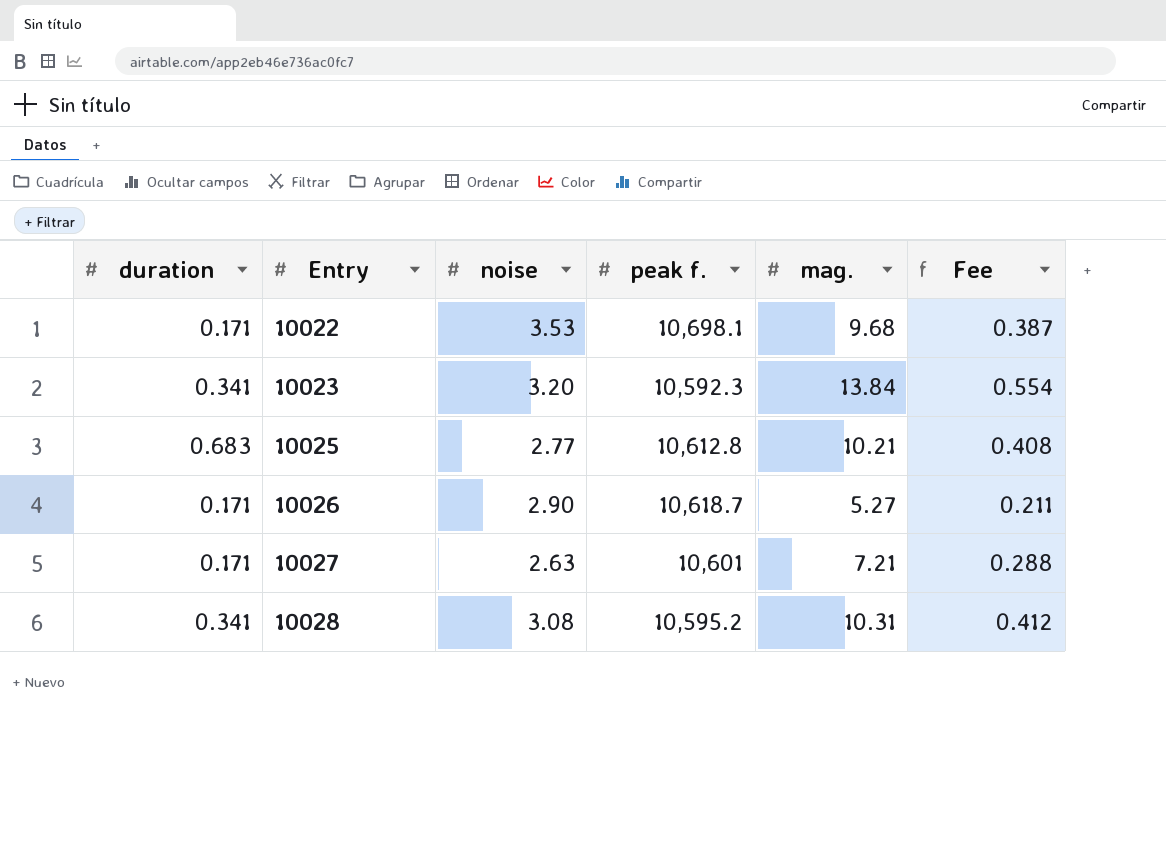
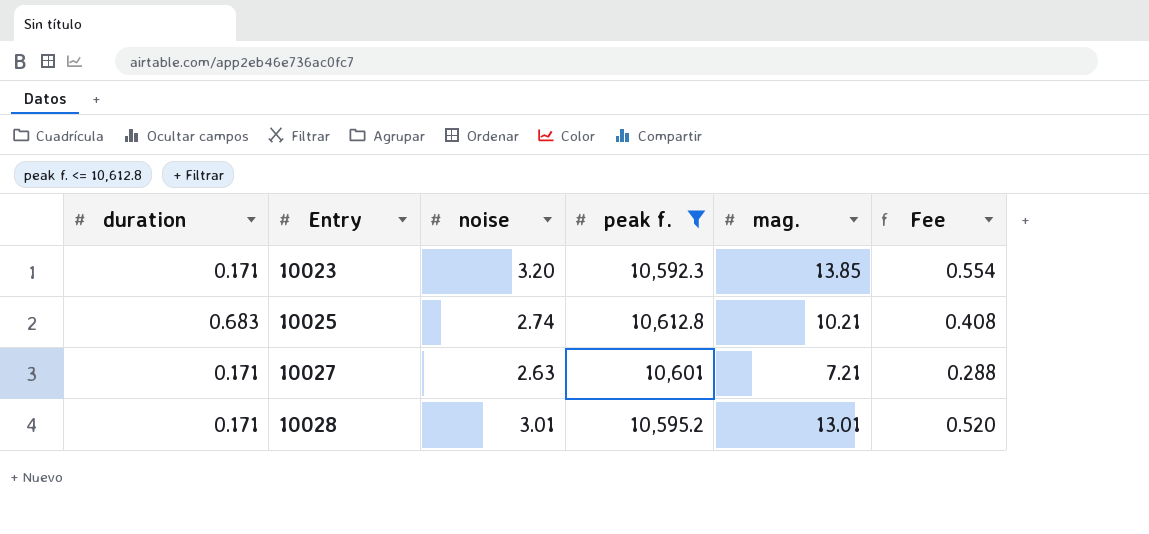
filter: none -> peak f. <= 10,612.8
10023 | duration: 0.341 -> 0.171
10023 | mag.: 13.84 -> 13.85
10025 | noise: 2.77 -> 2.74
10028 | duration: 0.341 -> 0.171
10028 | noise: 3.08 -> 3.01
10028 | mag.: 10.31 -> 13.01
10028 | Fee: 0.412 -> 0.520

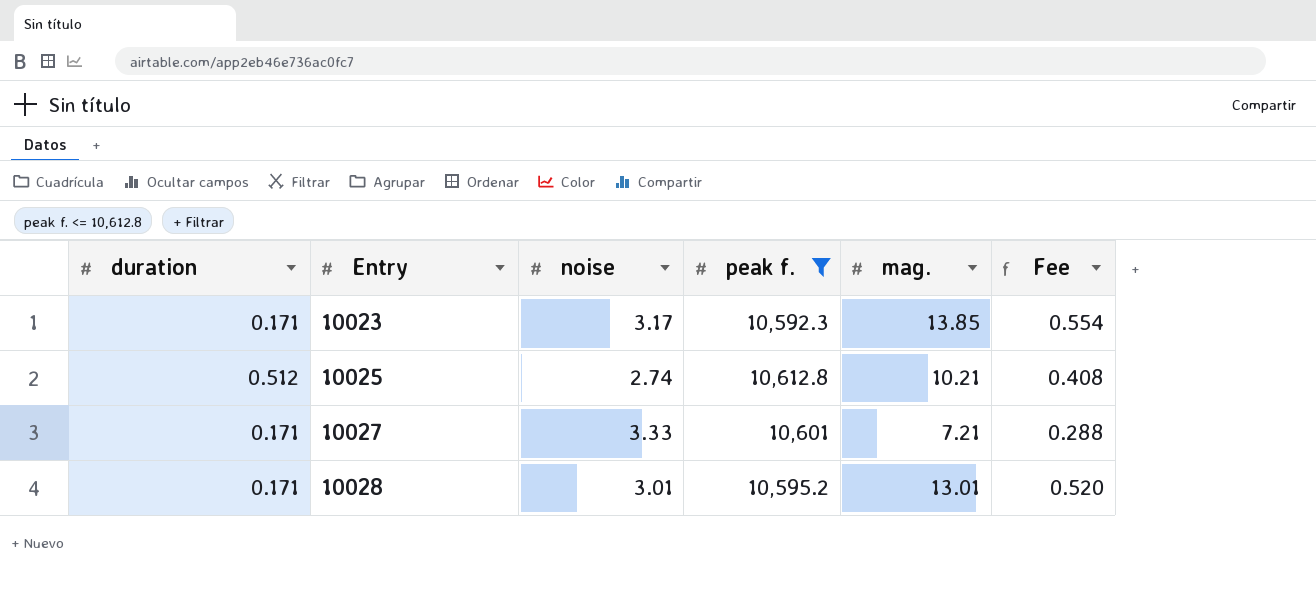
10023 | noise: 3.20 -> 3.17
10025 | duration: 0.683 -> 0.512
10027 | noise: 2.63 -> 3.33

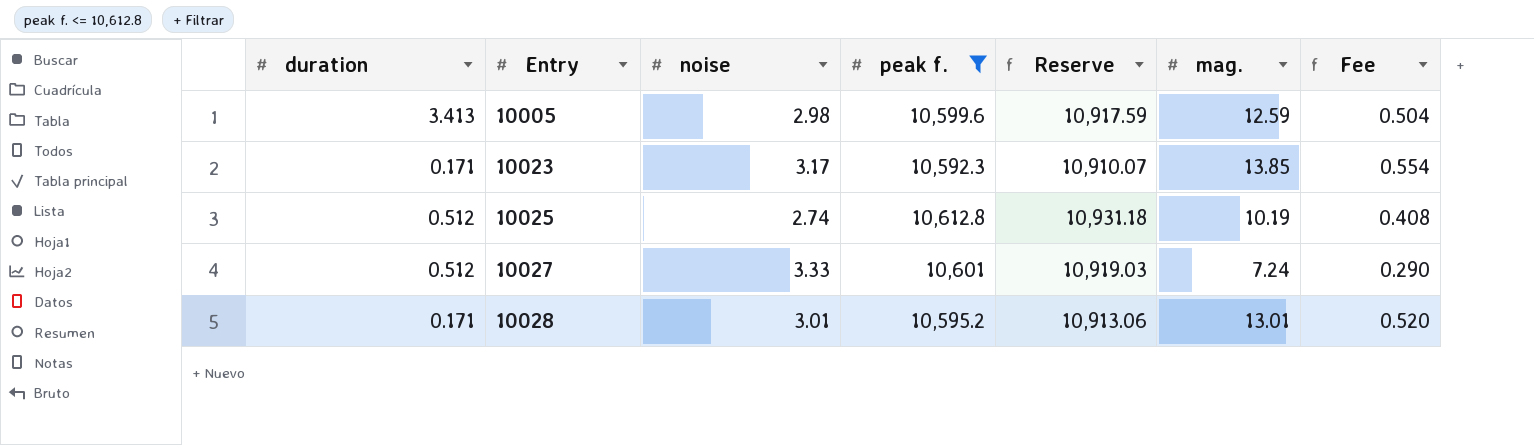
column Reserve | formula: none -> [peak f.] * 1.03
row 10005: none -> 3.413 | 2.98 | 10,599.6 | 10,917.59 | 12.59 | 0.504
10025 | mag.: 10.21 -> 10.19
10027 | duration: 0.171 -> 0.512
10027 | mag.: 7.21 -> 7.24
10027 | Fee: 0.288 -> 0.290

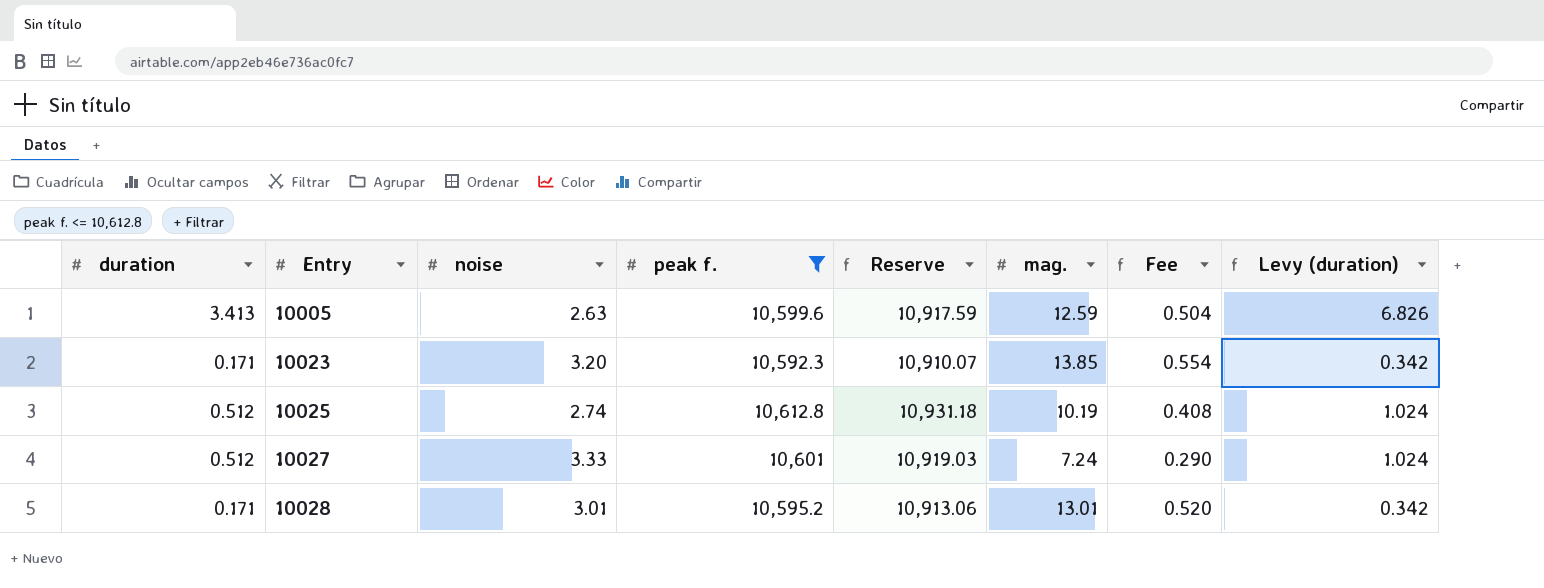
column Levy (duration) | formula: none -> [duration] * 2
10005 | noise: 2.98 -> 2.63
10023 | noise: 3.17 -> 3.20

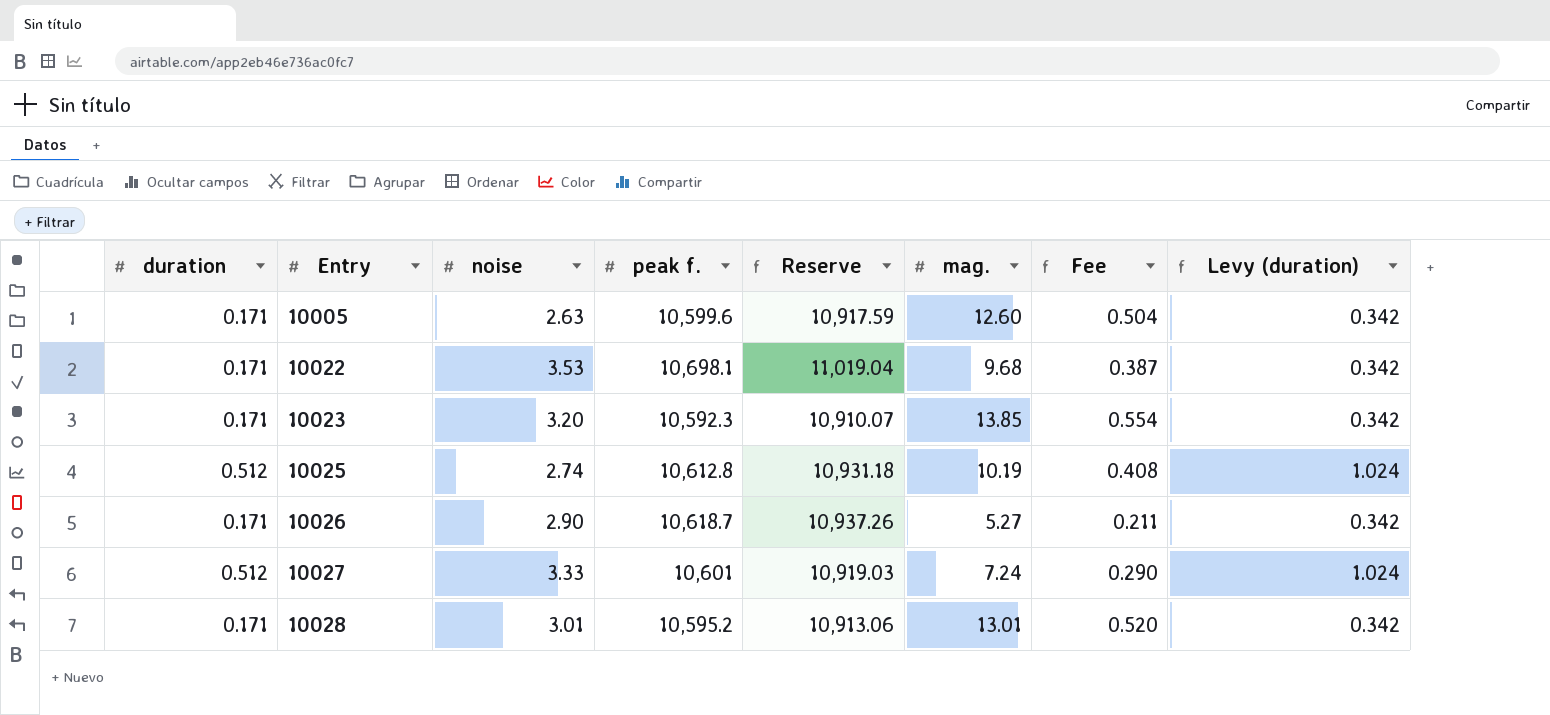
filter: peak f. <= 10,612.8 -> none
10005 | duration: 3.413 -> 0.171
10005 | mag.: 12.59 -> 12.60
10005 | Levy (duration): 6.826 -> 0.342

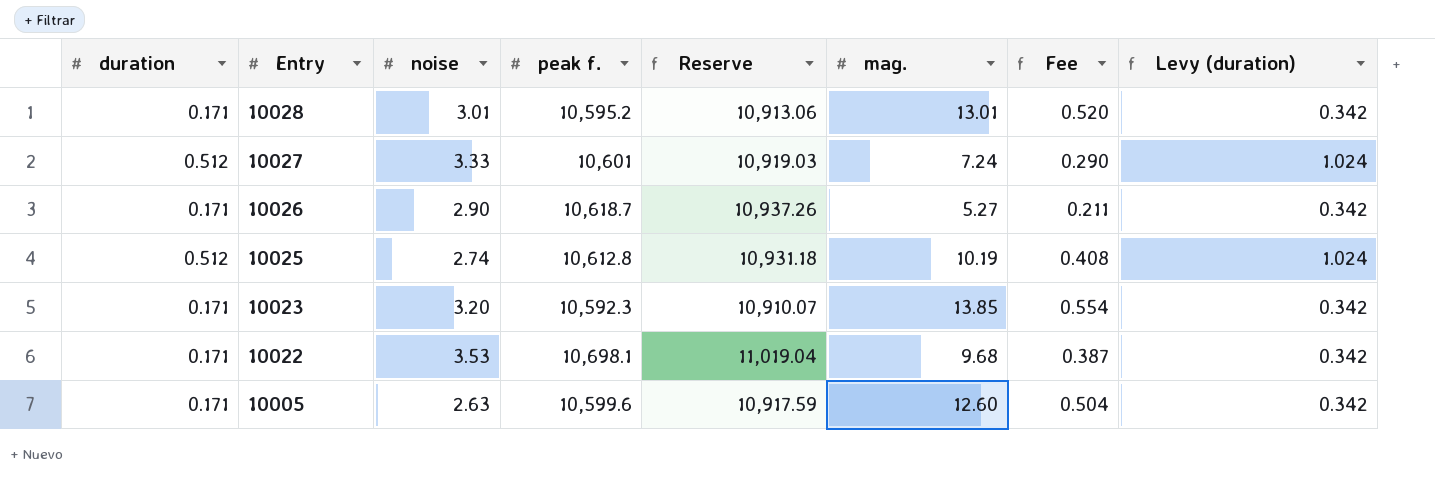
row order: Entry ascending -> Entry descending

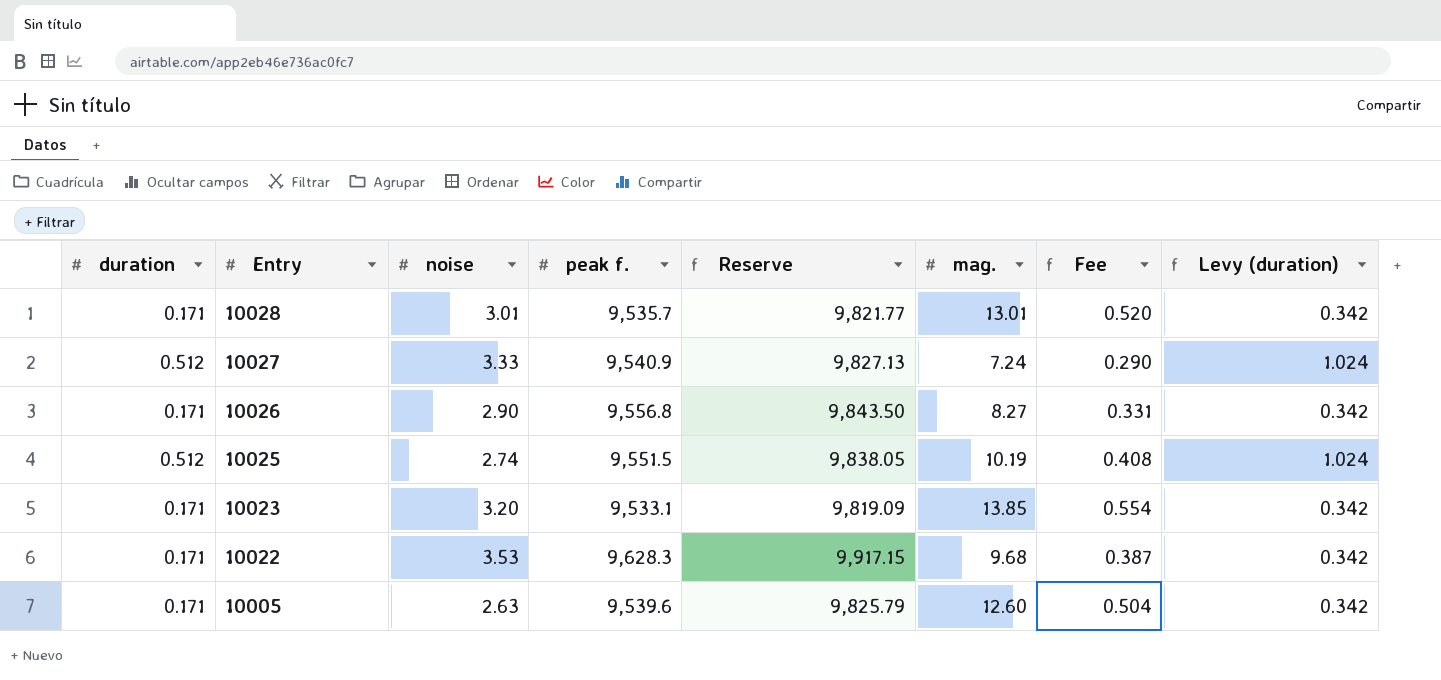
10028 | peak f.: 10,595.2 -> 9,535.7
10028 | Reserve: 10,913.06 -> 9,821.77
10027 | peak f.: 10,601 -> 9,540.9
10027 | Reserve: 10,919.03 -> 9,827.13
10026 | peak f.: 10,618.7 -> 9,556.8
10026 | Reserve: 10,937.26 -> 9,843.50
10026 | mag.: 5.27 -> 8.27
10026 | Fee: 0.211 -> 0.331
10025 | peak f.: 10,612.8 -> 9,551.5
10025 | Reserve: 10,931.18 -> 9,838.05
10023 | peak f.: 10,592.3 -> 9,533.1
10023 | Reserve: 10,910.07 -> 9,819.09
10022 | peak f.: 10,698.1 -> 9,628.3
10022 | Reserve: 11,019.04 -> 9,917.15
10005 | peak f.: 10,599.6 -> 9,539.6
10005 | Reserve: 10,917.59 -> 9,825.79

